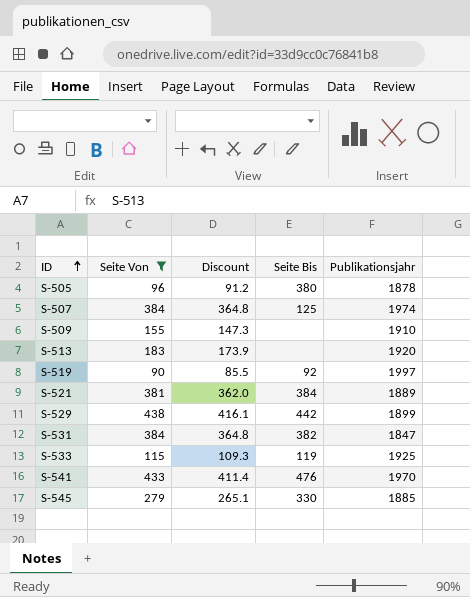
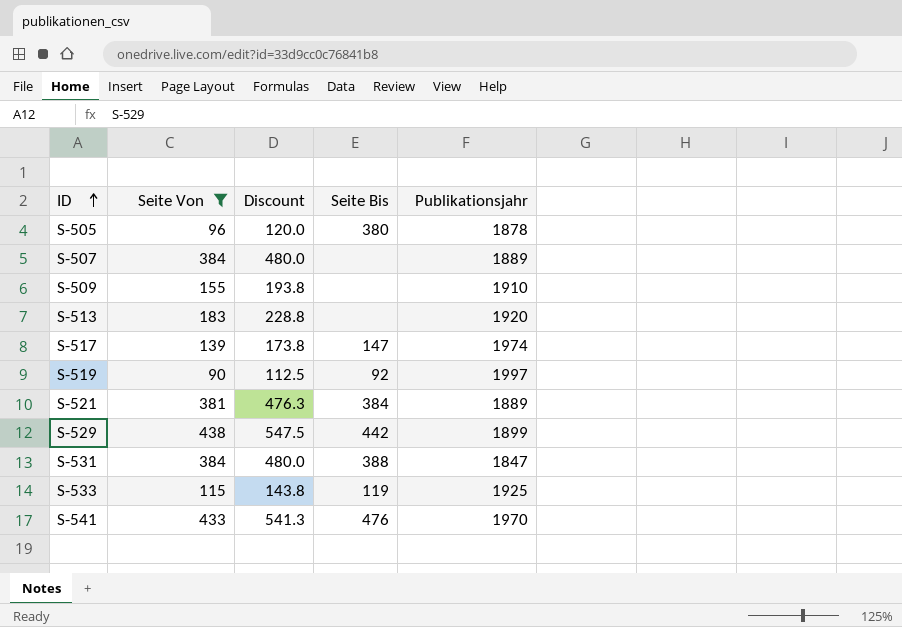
column Discount | formula: [Seite Von] * 0.95 -> [Seite Von] * 1.25
row S-545: 279 | 265.1 | 330 | 1885 -> none
S-507 | Seite Bis: 125 -> none
S-507 | Publikationsjahr: 1974 -> 1889
row S-517: none -> 139 | 173.8 | 147 | 1974
S-531 | Seite Bis: 382 -> 388

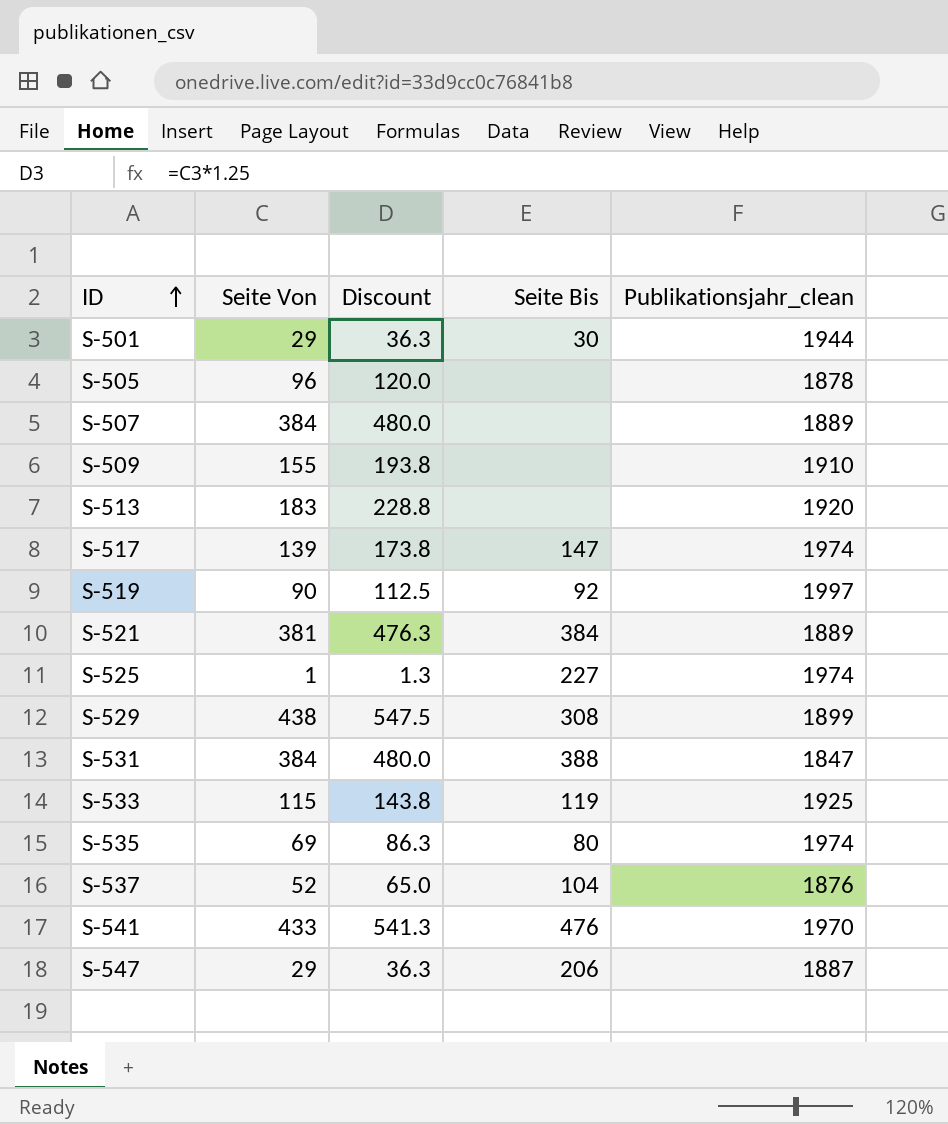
filter: Seite Von >= 90 -> none
column name: Publikationsjahr -> Publikationsjahr_clean
S-505 | Seite Bis: 380 -> none
S-529 | Seite Bis: 442 -> 308

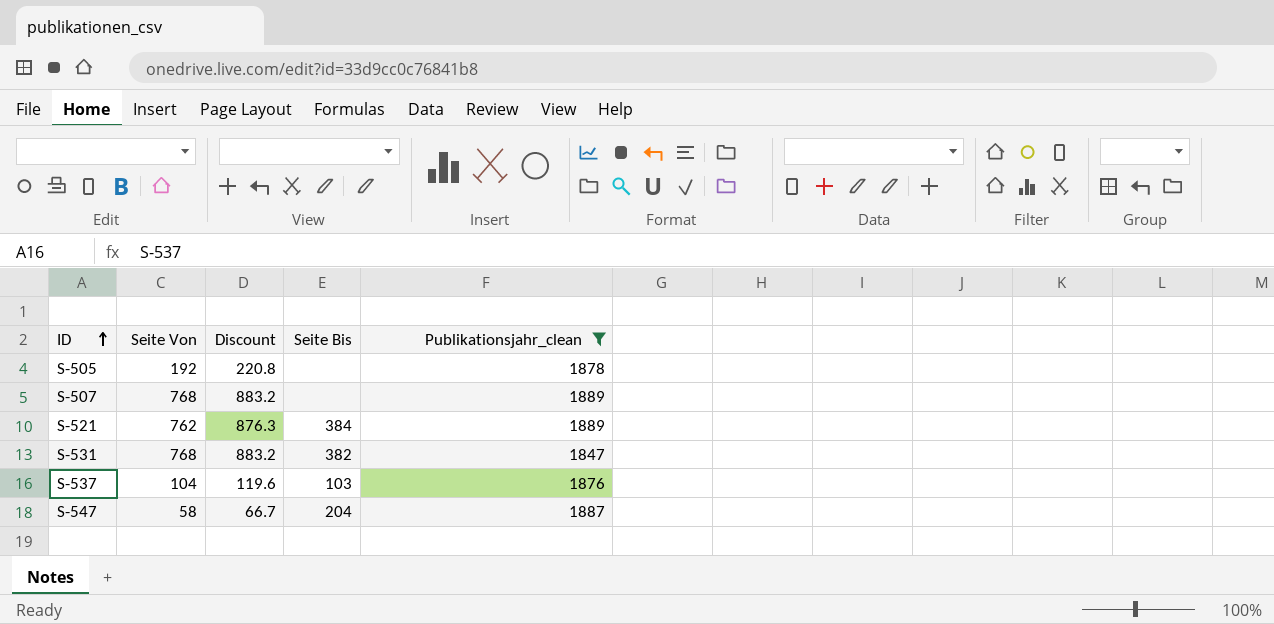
filter: none -> Publikationsjahr_clean <= 1889
column Discount | formula: [Seite Von] * 1.25 -> [Seite Von] * 1.15
S-505 | Seite Von: 96 -> 192
S-507 | Seite Von: 384 -> 768
S-521 | Seite Von: 381 -> 762
S-531 | Seite Von: 384 -> 768
S-531 | Seite Bis: 388 -> 382
S-537 | Seite Von: 52 -> 104
S-537 | Seite Bis: 104 -> 103
S-547 | Seite Von: 29 -> 58
S-547 | Seite Bis: 206 -> 204

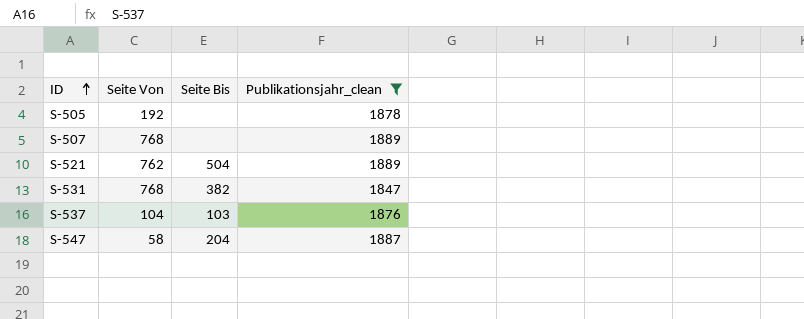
column Discount | formula: [Seite Von] * 1.15 -> none
S-521 | Seite Bis: 384 -> 504

